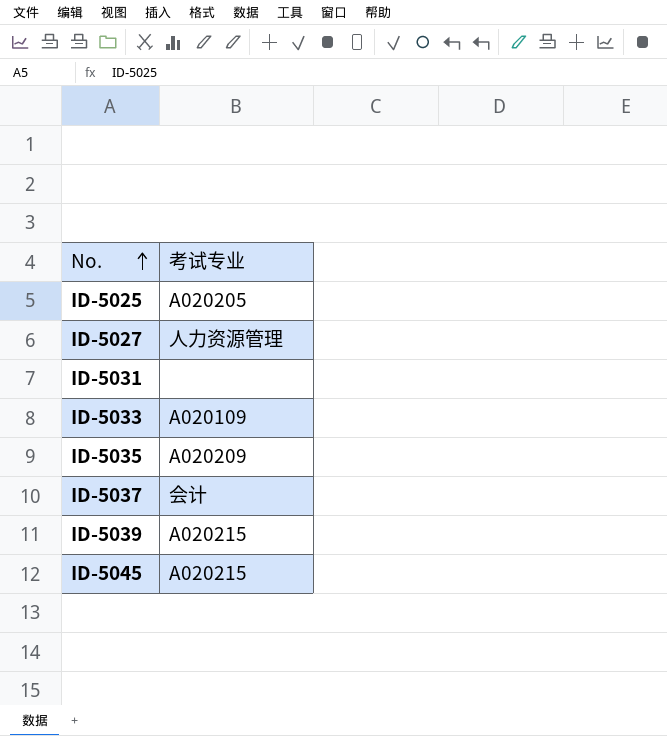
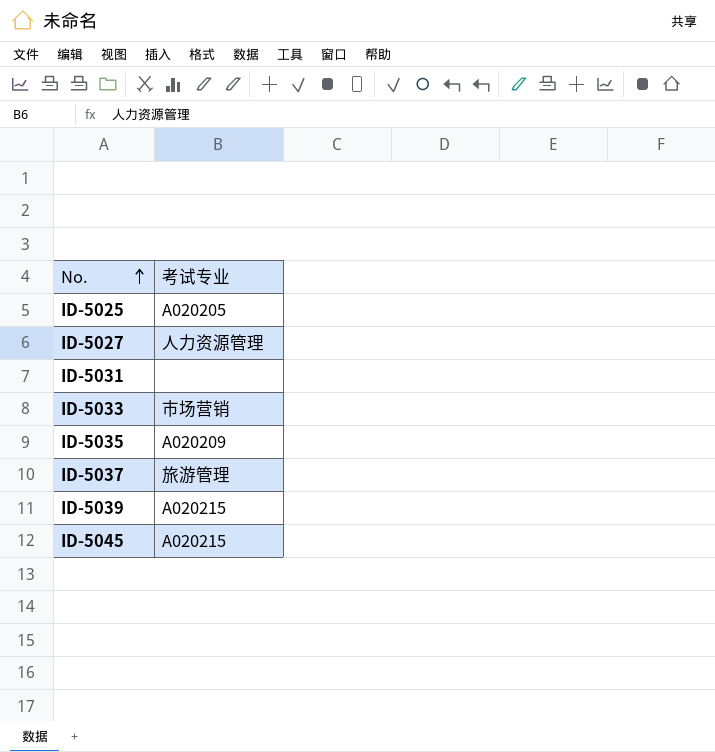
ID-5033 | 考试专业: A020109 -> 市场营销
ID-5037 | 考试专业: 会计 -> 旅游管理

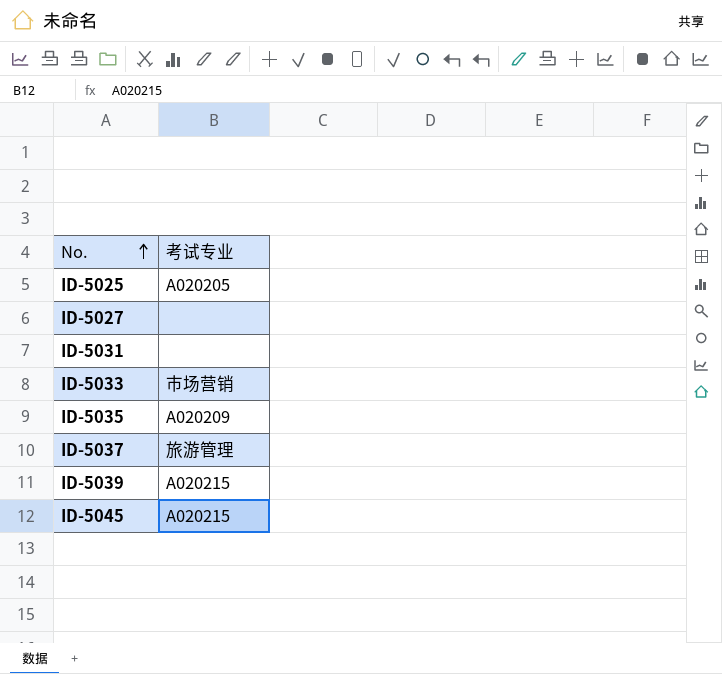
ID-5027 | 考试专业: 人力资源管理 -> none

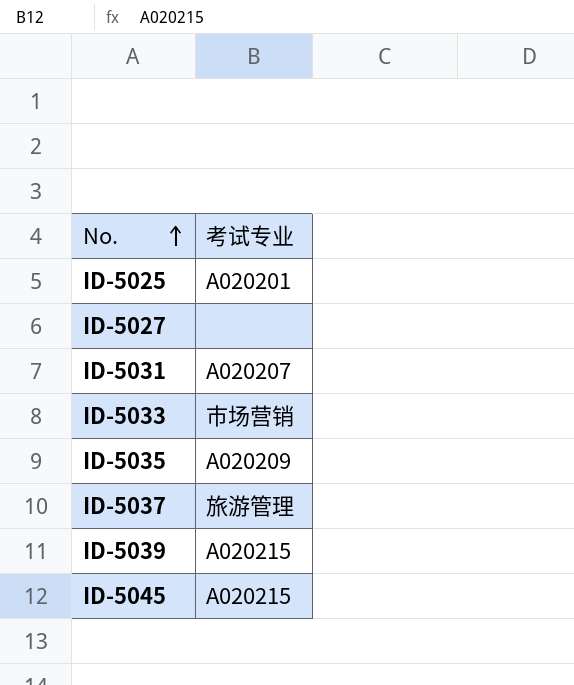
ID-5025 | 考试专业: A020205 -> A020201
ID-5031 | 考试专业: none -> A020207

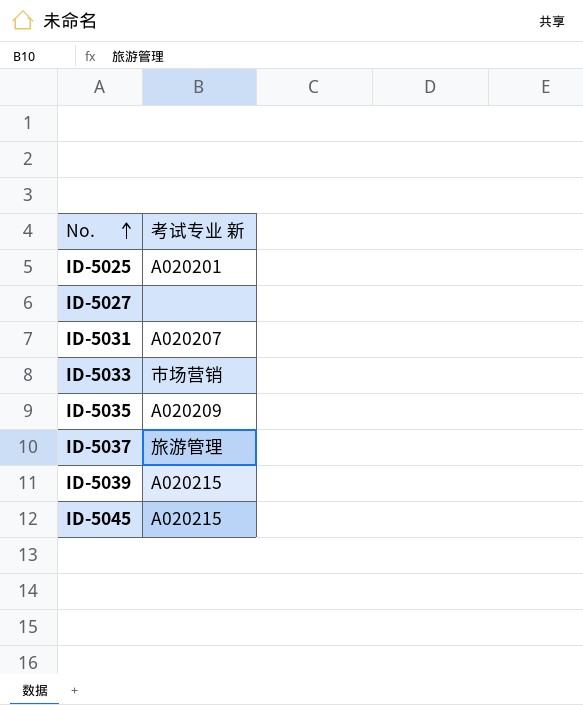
column name: 考试专业 -> 考试专业 新

